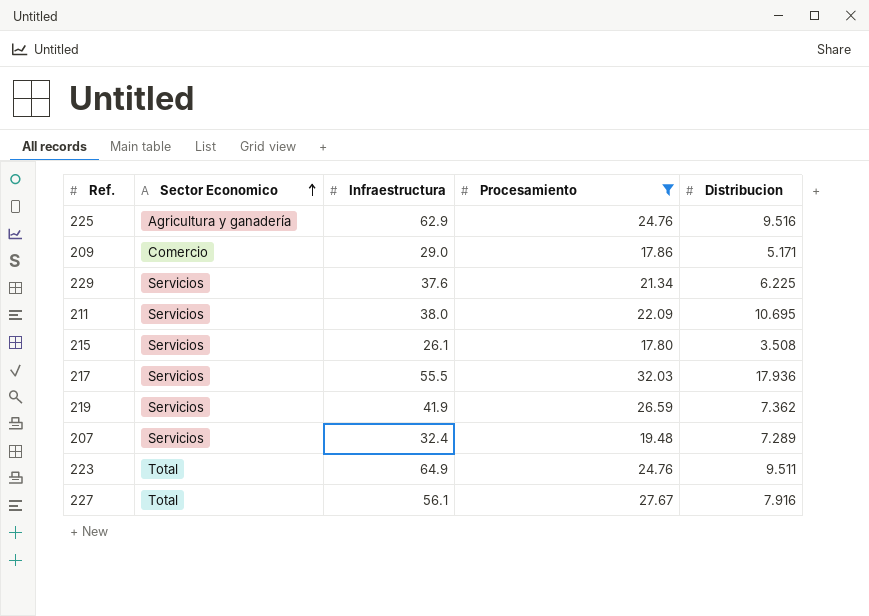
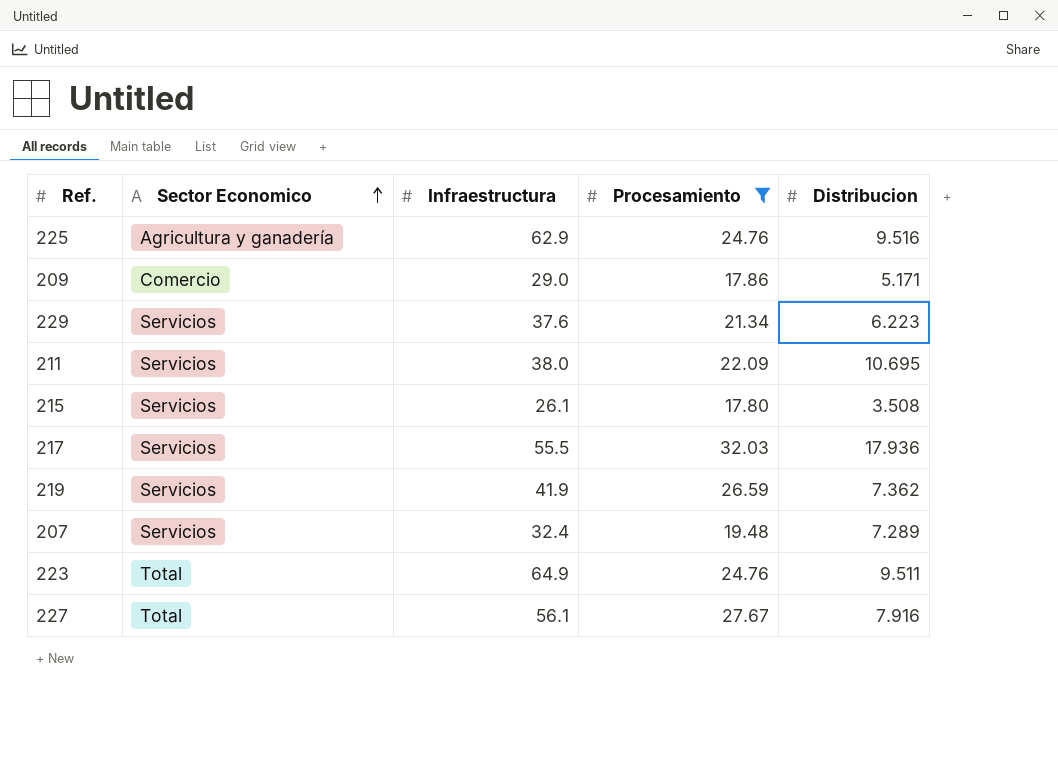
229 | Distribucion: 6.225 -> 6.223

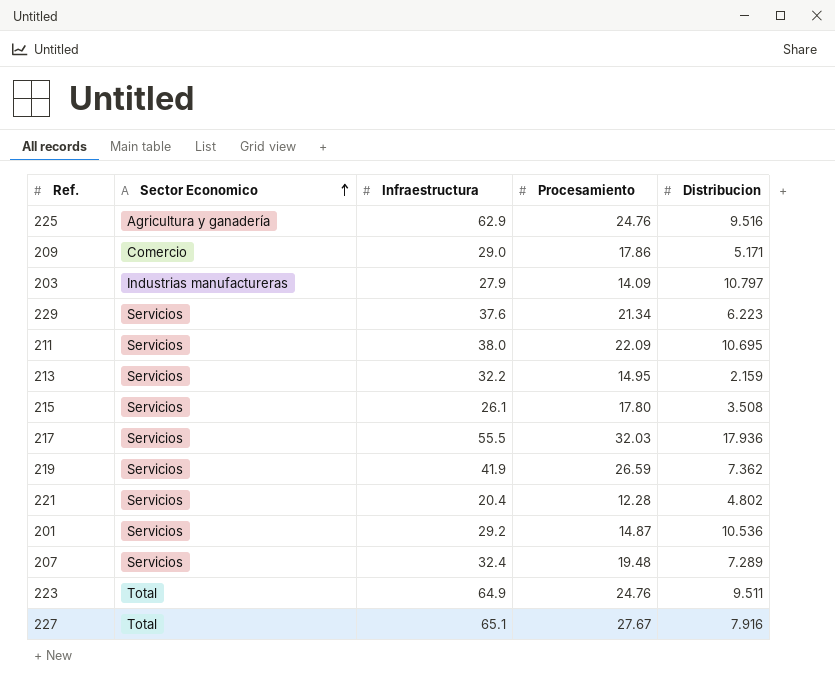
filter: Procesamiento >= 17.80 -> none
227 | Infraestructura: 56.1 -> 65.1

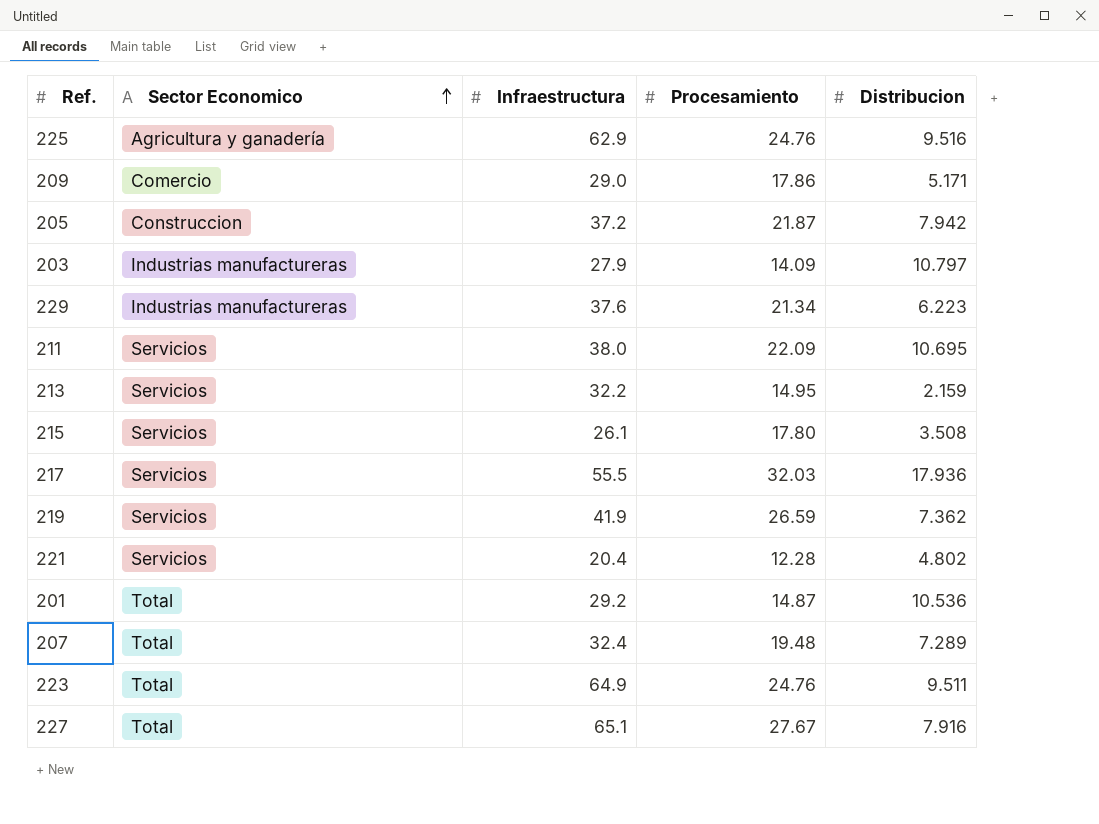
row 205: none -> Construccion | 37.2 | 21.87 | 7.942
229 | Sector Economico: Servicios -> Industrias manufactureras
201 | Sector Economico: Servicios -> Total
207 | Sector Economico: Servicios -> Total

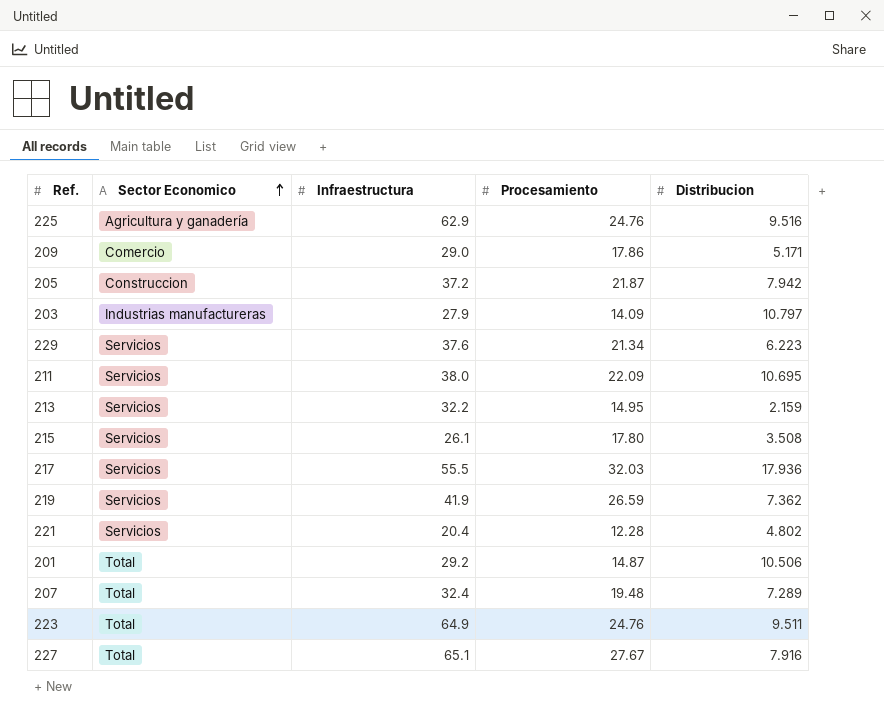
229 | Sector Economico: Industrias manufactureras -> Servicios
201 | Distribucion: 10.536 -> 10.506

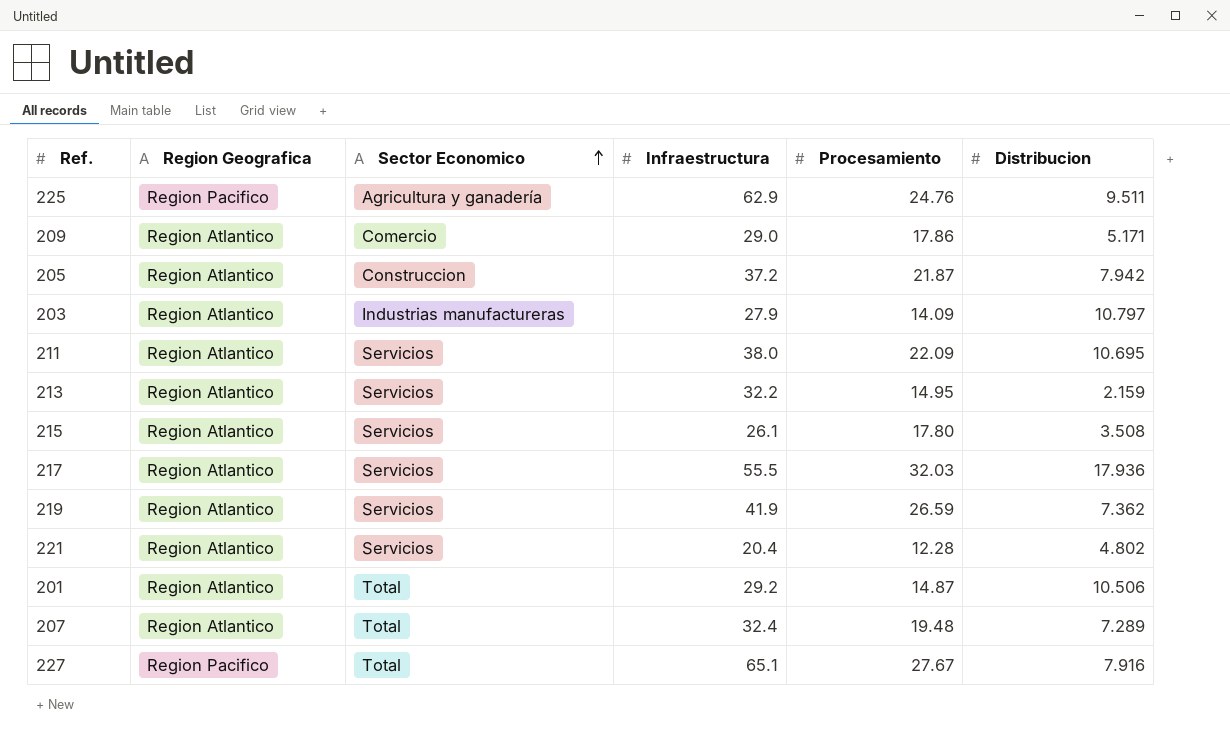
column Region Geografica | position: none -> 2
row 229: Servicios | 37.6 | 21.34 | 6.223 -> none
row 223: Total | 64.9 | 24.76 | 9.511 -> none
225 | Distribucion: 9.516 -> 9.511

